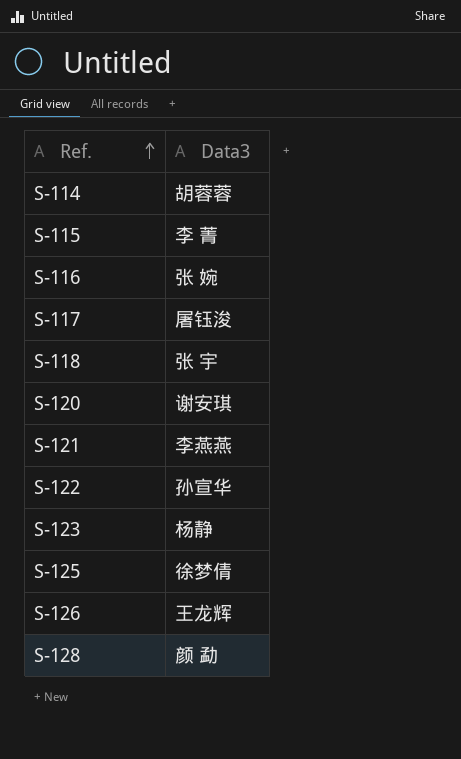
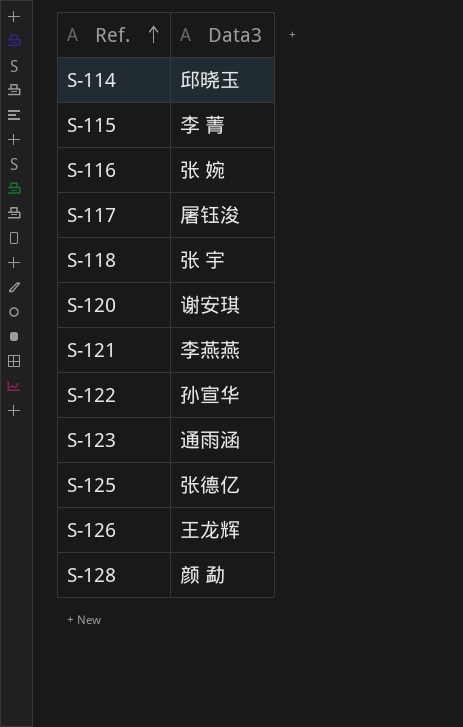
S-114 | Data3: 胡蓉蓉 -> 邱晓玉
S-123 | Data3: 杨静 -> 通雨涵
S-125 | Data3: 徐梦倩 -> 张德亿

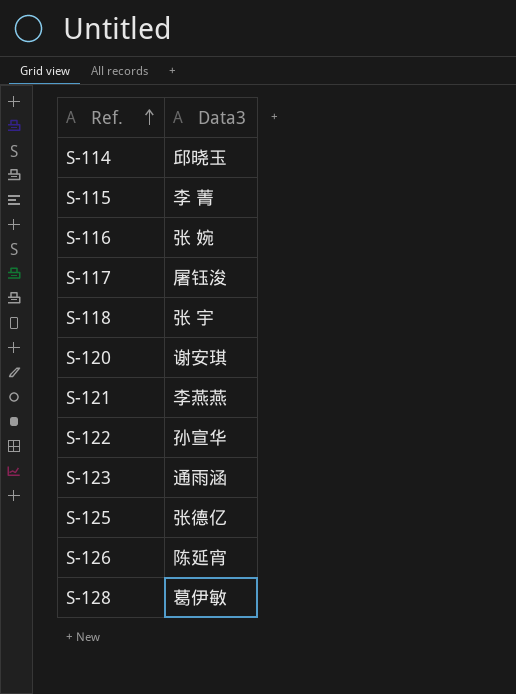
S-126 | Data3: 王龙辉 -> 陈延宵
S-128 | Data3: 颜 勐 -> 葛伊敏

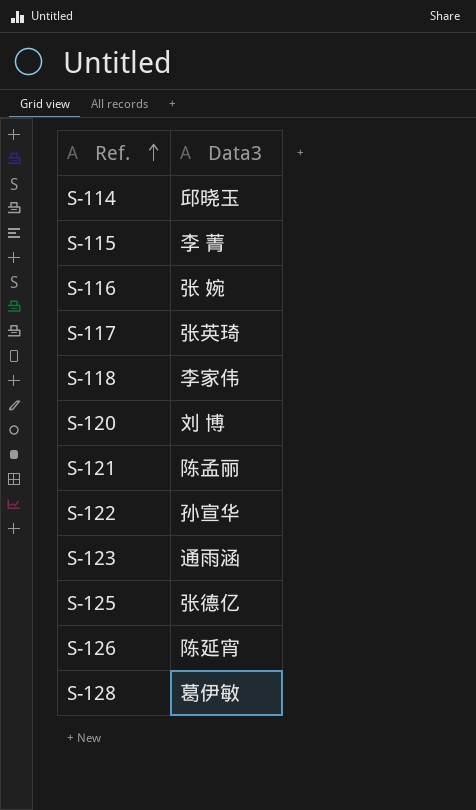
S-117 | Data3: 屠钰浚 -> 张英琦
S-118 | Data3: 张 宇 -> 李家伟
S-120 | Data3: 谢安琪 -> 刘 博
S-121 | Data3: 李燕燕 -> 陈孟丽

